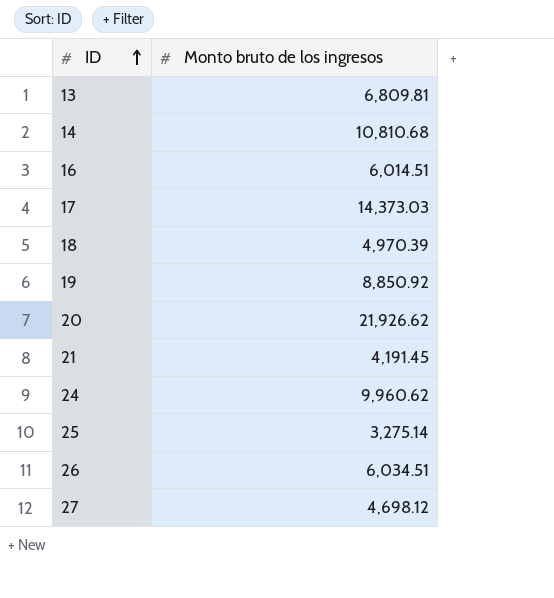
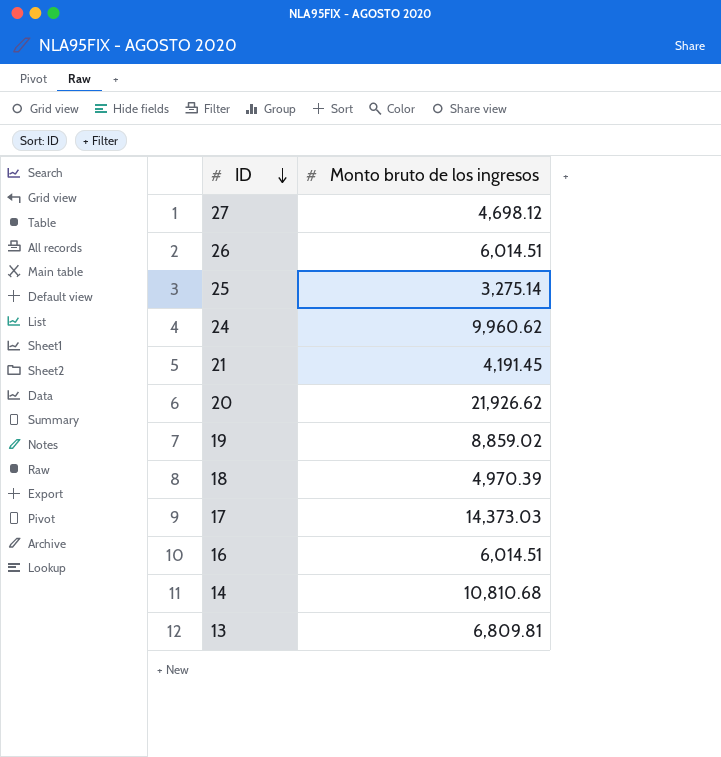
row order: ID ascending -> ID descending
26 | Monto bruto de los ingresos: 6,034.51 -> 6,014.51
19 | Monto bruto de los ingresos: 8,850.92 -> 8,859.02

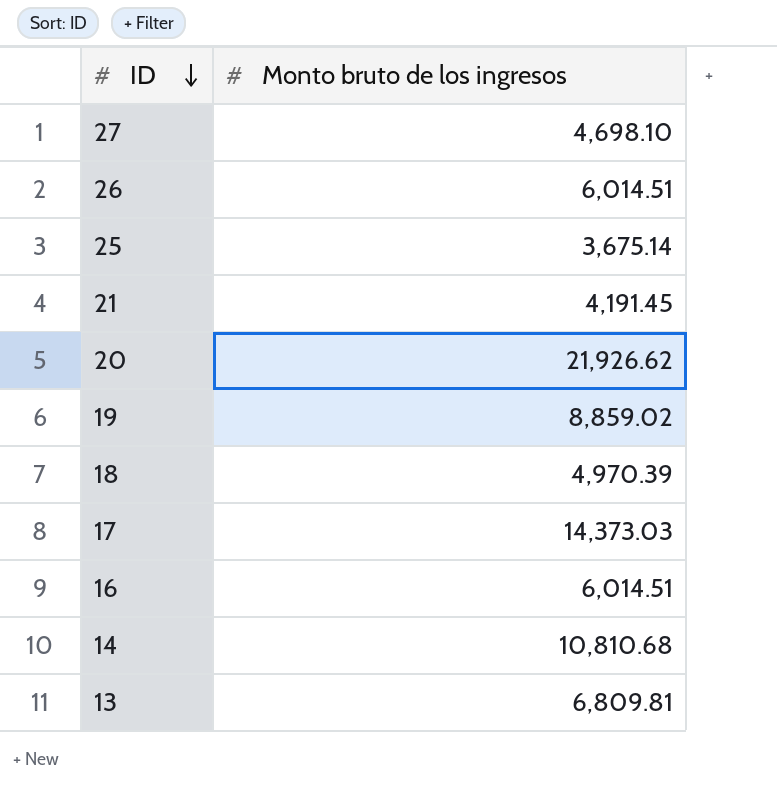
row 24: 9,960.62 -> none
27 | Monto bruto de los ingresos: 4,698.12 -> 4,698.10
25 | Monto bruto de los ingresos: 3,275.14 -> 3,675.14

